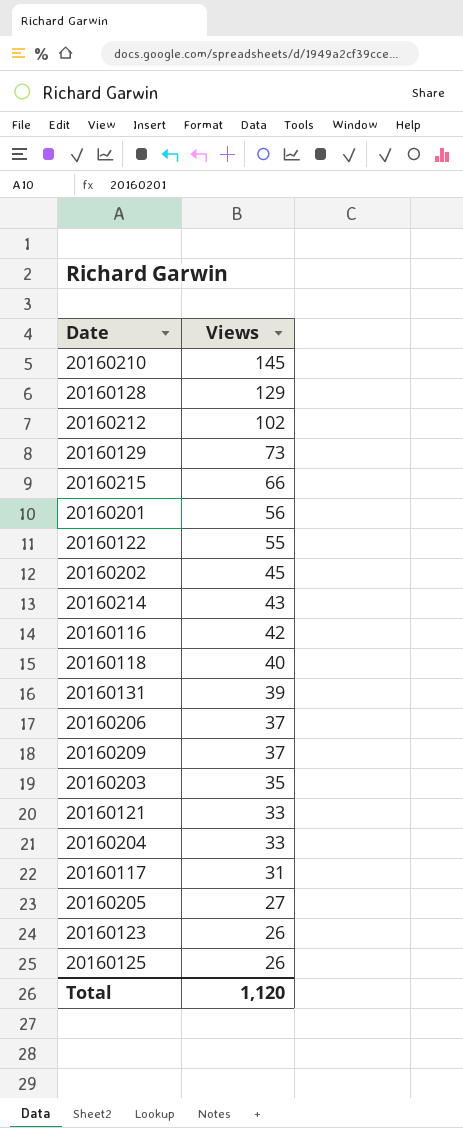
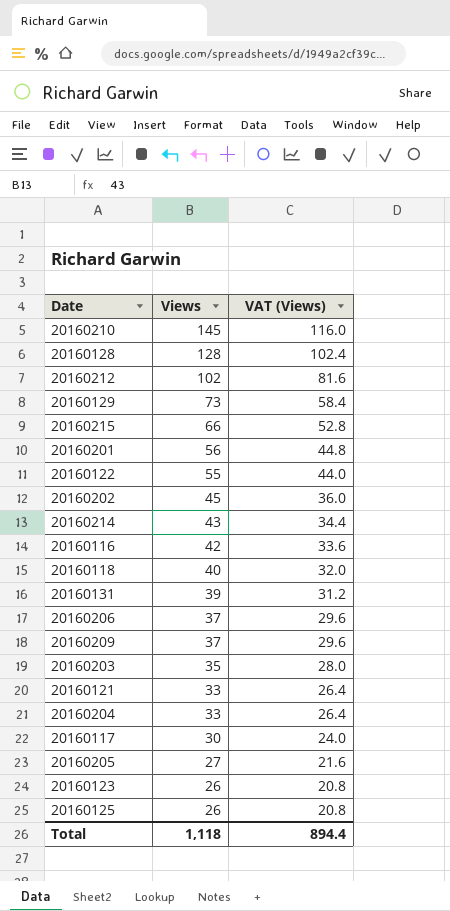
column VAT (Views) | formula: none -> [Views] * 0.8
20160128 | Views: 129 -> 128
20160117 | Views: 31 -> 30
Total | Views: 1,120 -> 1,118

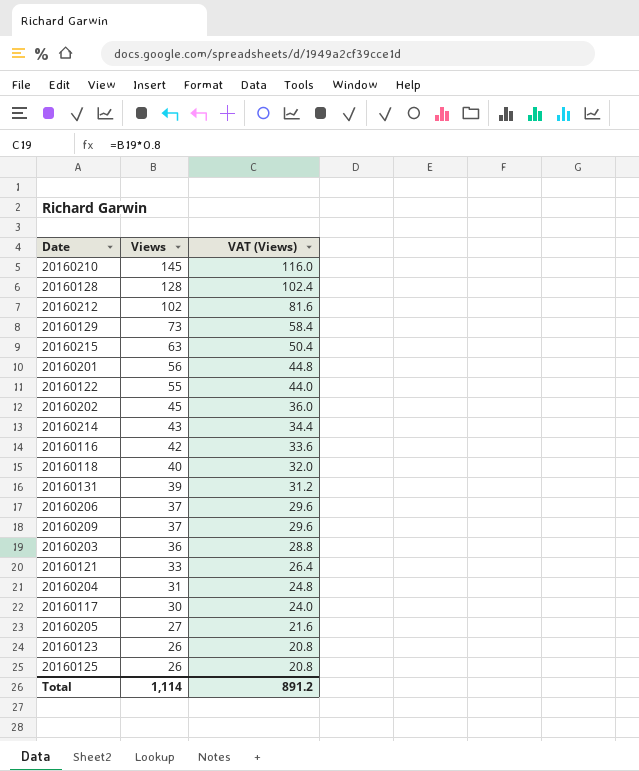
20160215 | Views: 66 -> 63
20160215 | VAT (Views): 52.8 -> 50.4
20160203 | Views: 35 -> 36
20160203 | VAT (Views): 28.0 -> 28.8
20160204 | Views: 33 -> 31
20160204 | VAT (Views): 26.4 -> 24.8
Total | Views: 1,118 -> 1,114
Total | VAT (Views): 894.4 -> 891.2

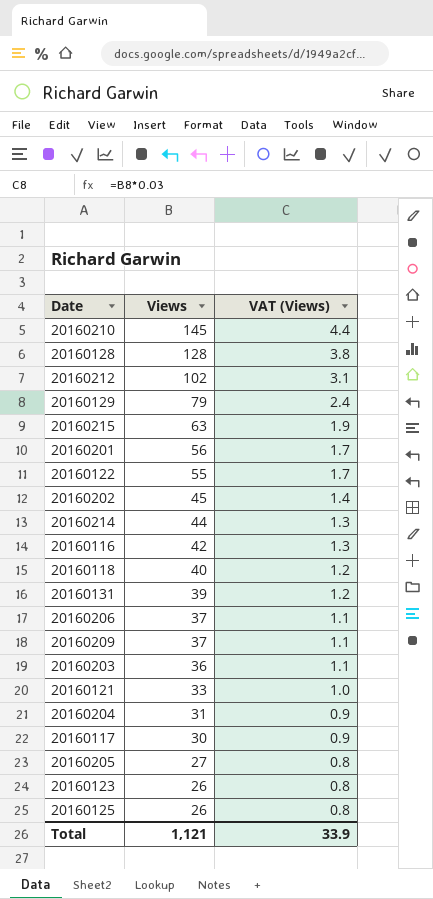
column VAT (Views) | formula: [Views] * 0.8 -> [Views] * 0.03
20160129 | Views: 73 -> 79
20160214 | Views: 43 -> 44
Total | Views: 1,114 -> 1,121
Total | VAT (Views): 891.2 -> 33.9

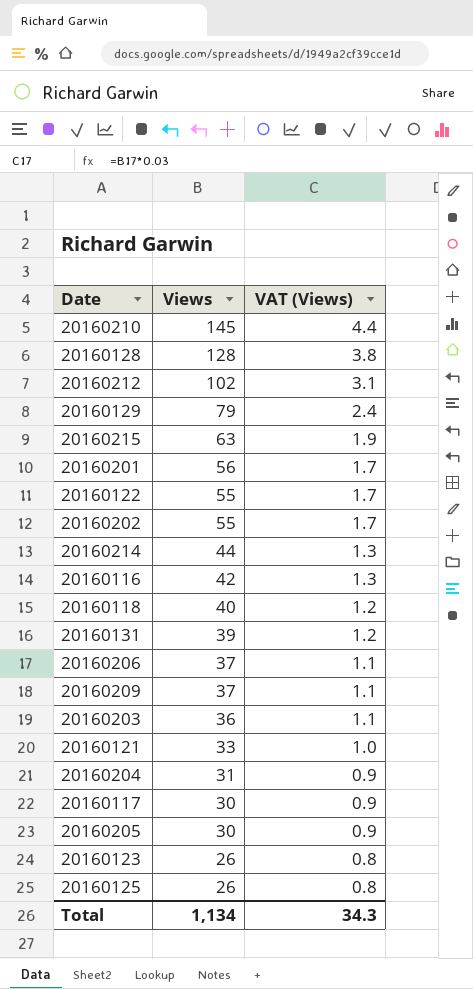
20160202 | Views: 45 -> 55
20160202 | VAT (Views): 1.4 -> 1.7
20160205 | Views: 27 -> 30
20160205 | VAT (Views): 0.8 -> 0.9
Total | Views: 1,121 -> 1,134
Total | VAT (Views): 33.9 -> 34.3

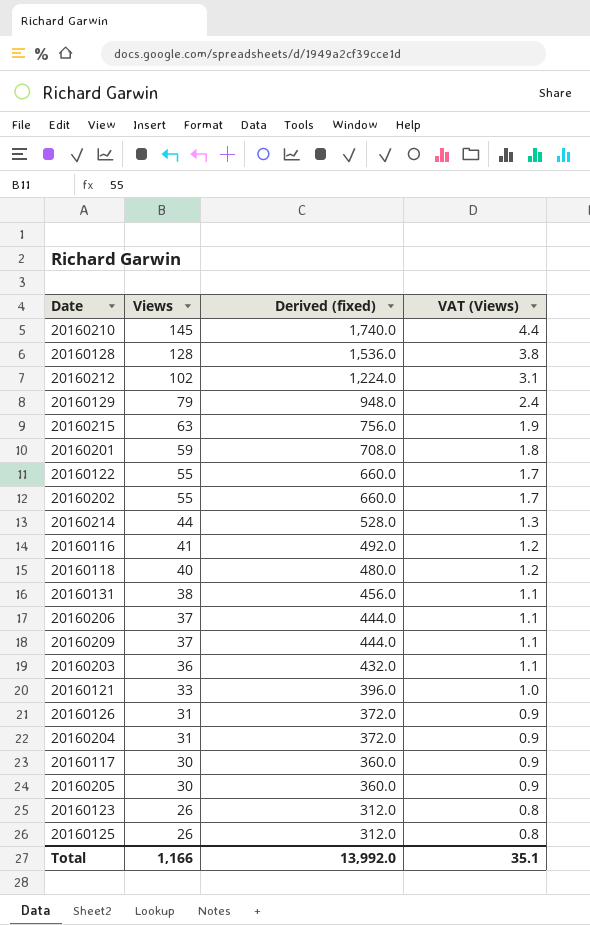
column Derived (fixed) | formula: none -> [Views] * 12
20160201 | Views: 56 -> 59
20160201 | VAT (Views): 1.7 -> 1.8
20160116 | Views: 42 -> 41
20160116 | VAT (Views): 1.3 -> 1.2
20160131 | Views: 39 -> 38
20160131 | VAT (Views): 1.2 -> 1.1
row 20160126: none -> 31 | 372.0 | 0.9
Total | Views: 1,134 -> 1,166
Total | VAT (Views): 34.3 -> 35.1

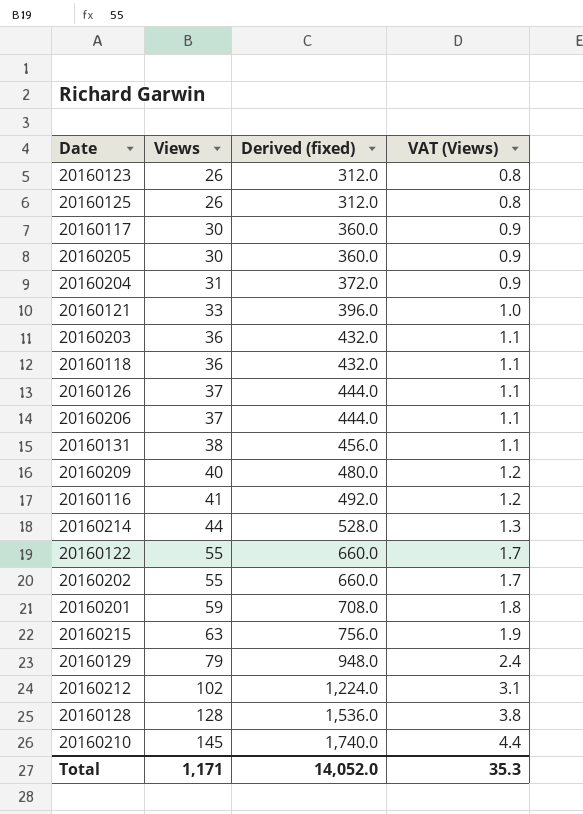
row order: Views descending -> Views ascending
20160118 | Views: 40 -> 36
20160118 | Derived (fixed): 480.0 -> 432.0
20160118 | VAT (Views): 1.2 -> 1.1
20160126 | Views: 31 -> 37
20160126 | Derived (fixed): 372.0 -> 444.0
20160126 | VAT (Views): 0.9 -> 1.1
20160209 | Views: 37 -> 40
20160209 | Derived (fixed): 444.0 -> 480.0
20160209 | VAT (Views): 1.1 -> 1.2
Total | Views: 1,166 -> 1,171
Total | Derived (fixed): 13,992.0 -> 14,052.0
Total | VAT (Views): 35.1 -> 35.3

